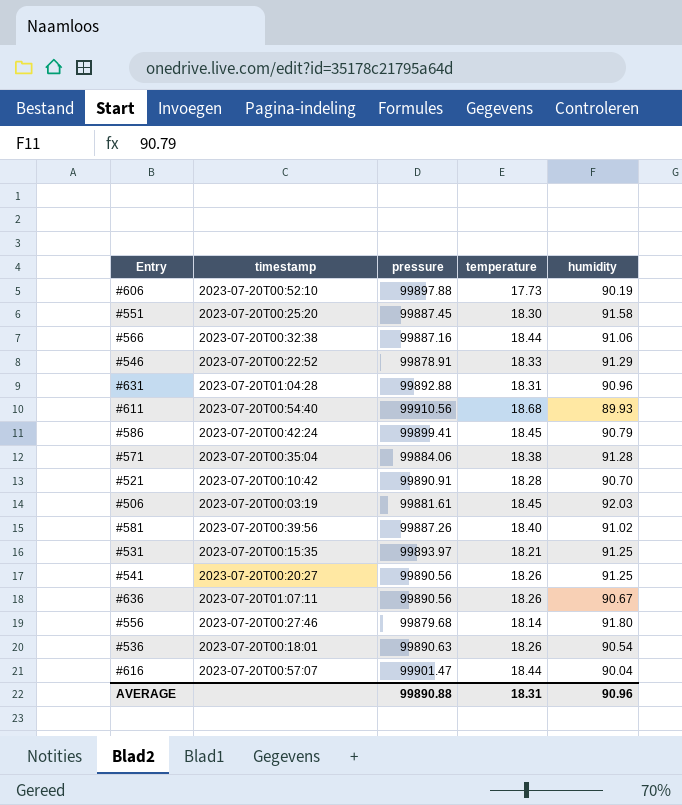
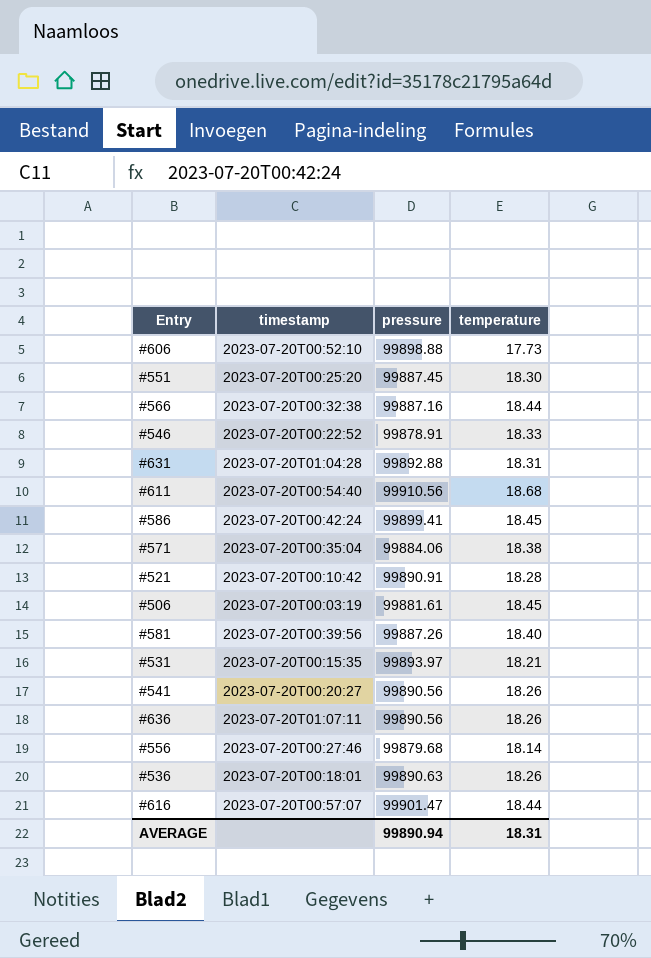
column humidity | position: 5 -> none
#606 | pressure: 99897.88 -> 99898.88
AVERAGE | pressure: 99890.88 -> 99890.94

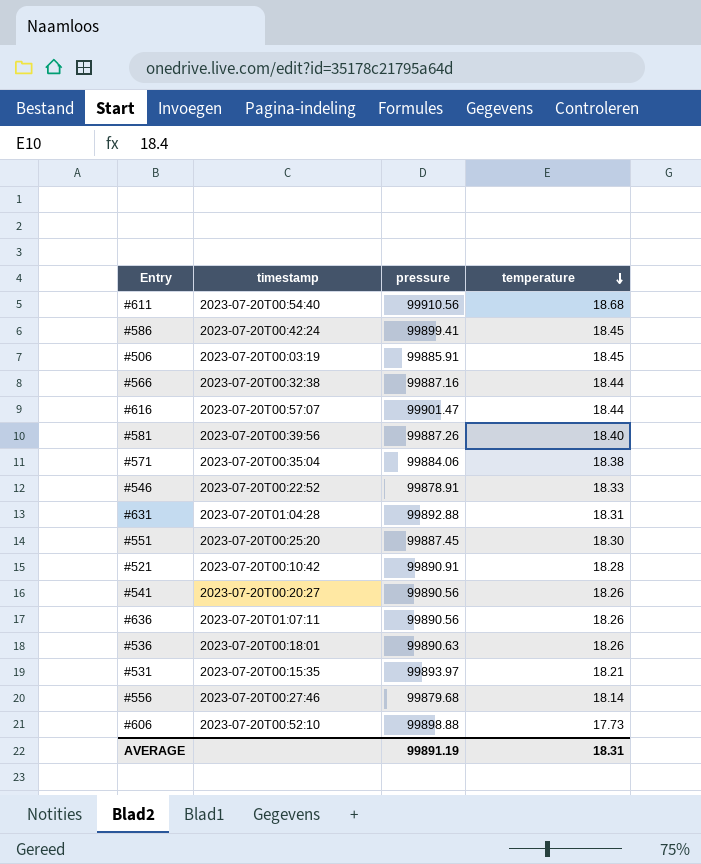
row order: none -> temperature descending
#506 | pressure: 99881.61 -> 99885.91
AVERAGE | pressure: 99890.94 -> 99891.19

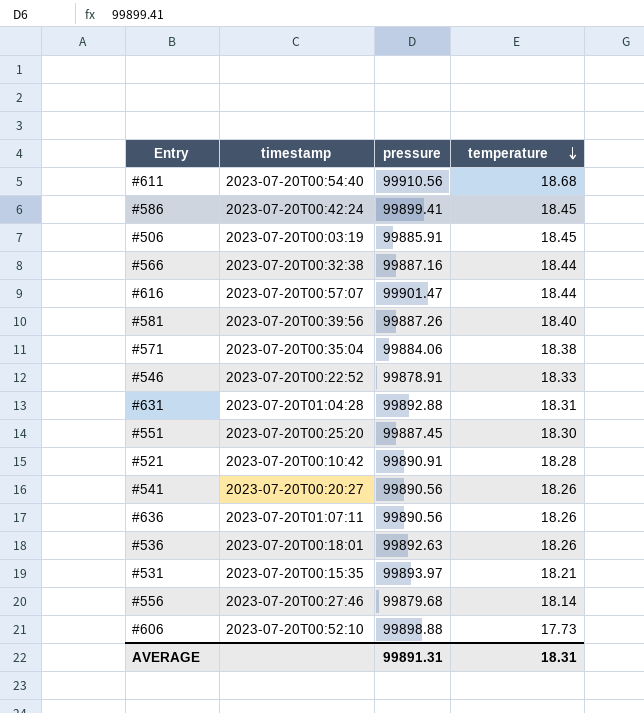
#536 | pressure: 99890.63 -> 99892.63
AVERAGE | pressure: 99891.19 -> 99891.31

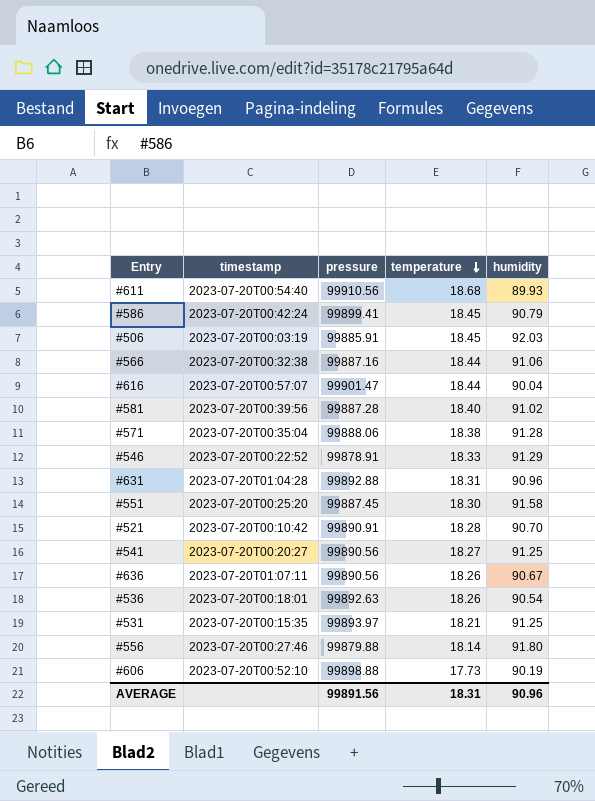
column humidity | position: none -> 5
#581 | pressure: 99887.26 -> 99887.28
#571 | pressure: 99884.06 -> 99888.06
#541 | temperature: 18.26 -> 18.27
#556 | pressure: 99879.68 -> 99879.88
AVERAGE | pressure: 99891.31 -> 99891.56

